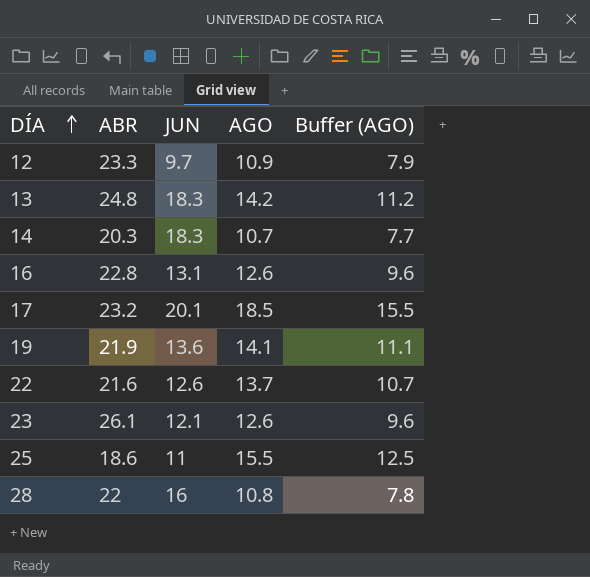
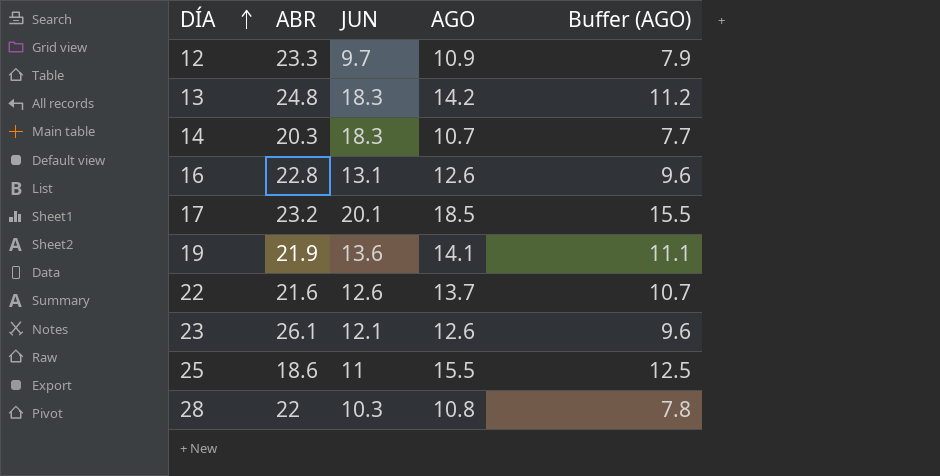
28 | JUN: 16 -> 10.3

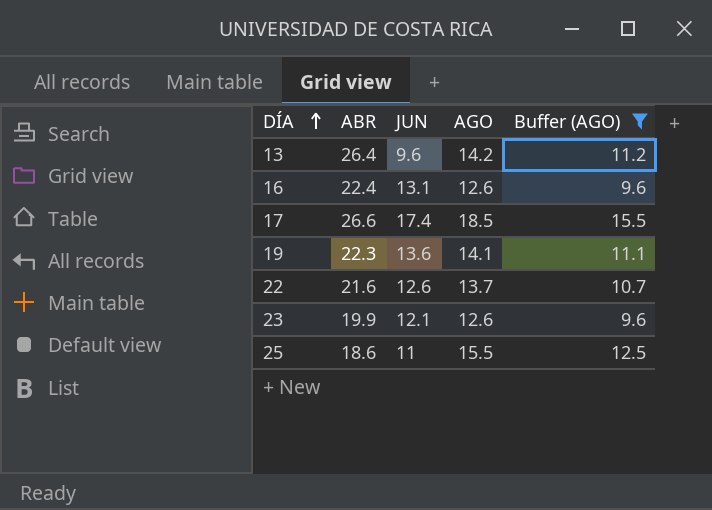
filter: none -> Buffer (AGO) >= 9.6
13 | ABR: 24.8 -> 26.4
13 | JUN: 18.3 -> 9.6
16 | ABR: 22.8 -> 22.4
17 | ABR: 23.2 -> 26.6
17 | JUN: 20.1 -> 17.4
19 | ABR: 21.9 -> 22.3
23 | ABR: 26.1 -> 19.9

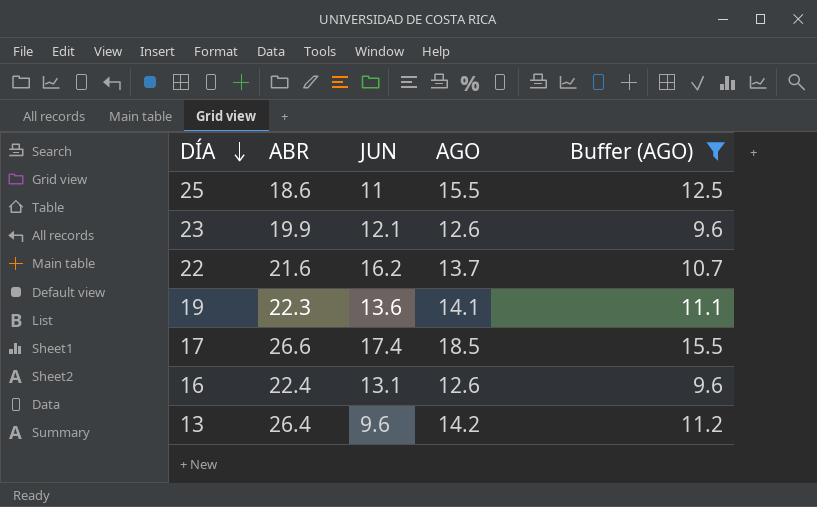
row order: DÍA ascending -> DÍA descending
22 | JUN: 12.6 -> 16.2

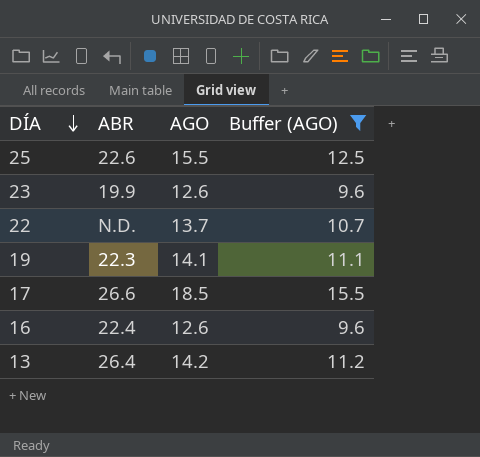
column JUN | position: 3 -> none
25 | ABR: 18.6 -> 22.6
22 | ABR: 21.6 -> N.D.

